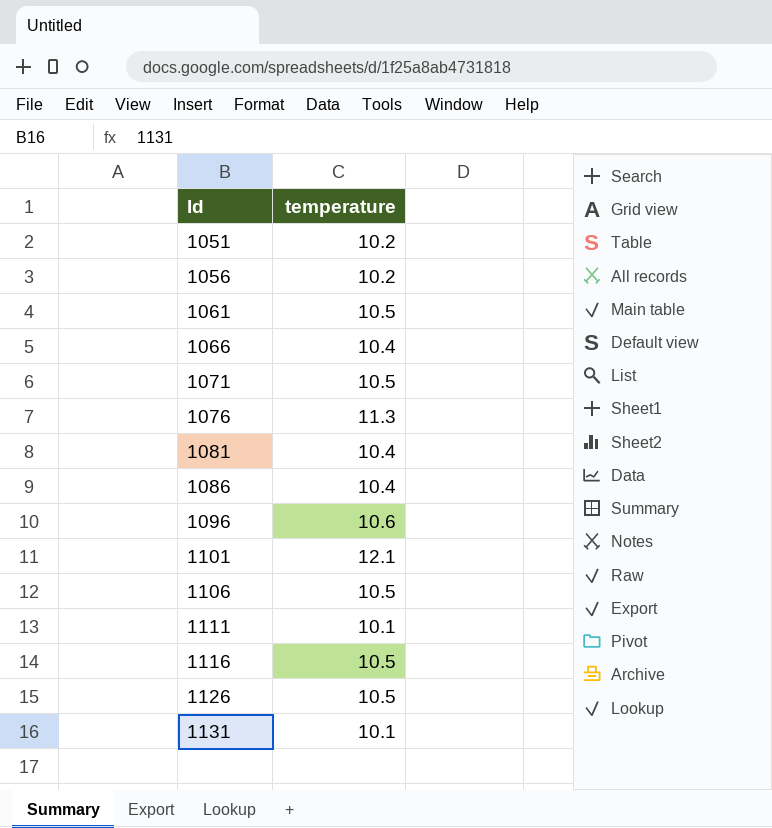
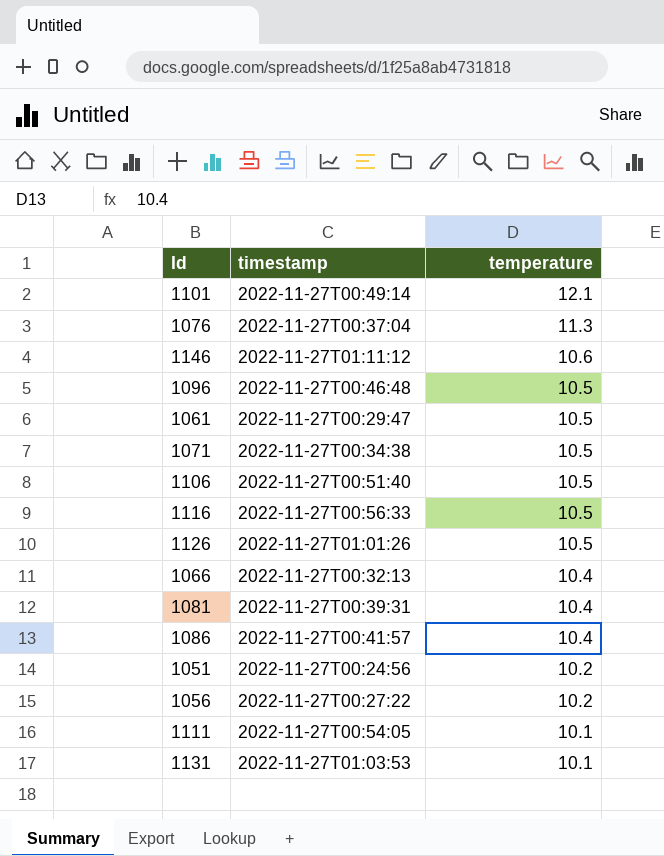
row order: Id ascending -> temperature descending
column timestamp | position: none -> 2
row 1146: none -> 2022-11-27T01:11:12 | 10.6
1096 | temperature: 10.6 -> 10.5

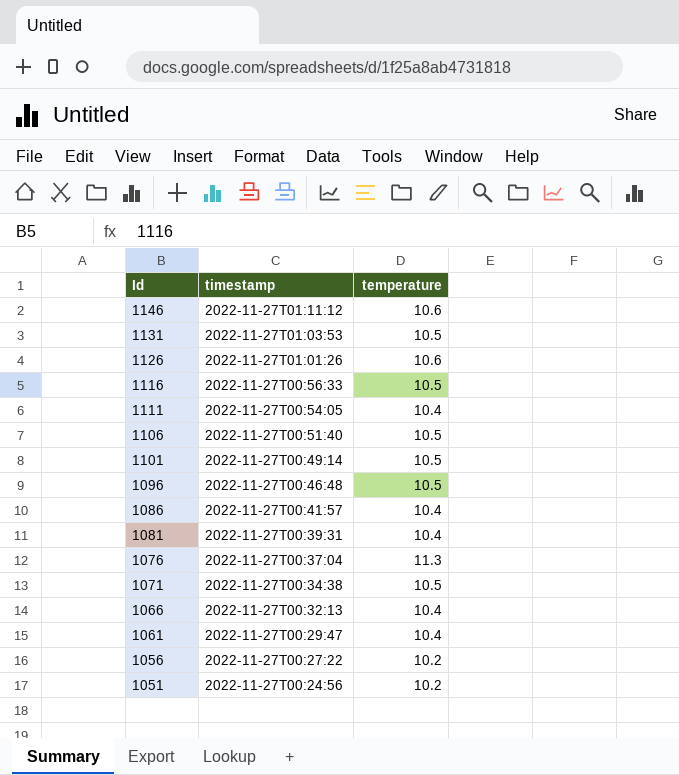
row order: temperature descending -> Id descending
1131 | temperature: 10.1 -> 10.5
1126 | temperature: 10.5 -> 10.6
1111 | temperature: 10.1 -> 10.4
1101 | temperature: 12.1 -> 10.5
1061 | temperature: 10.5 -> 10.4

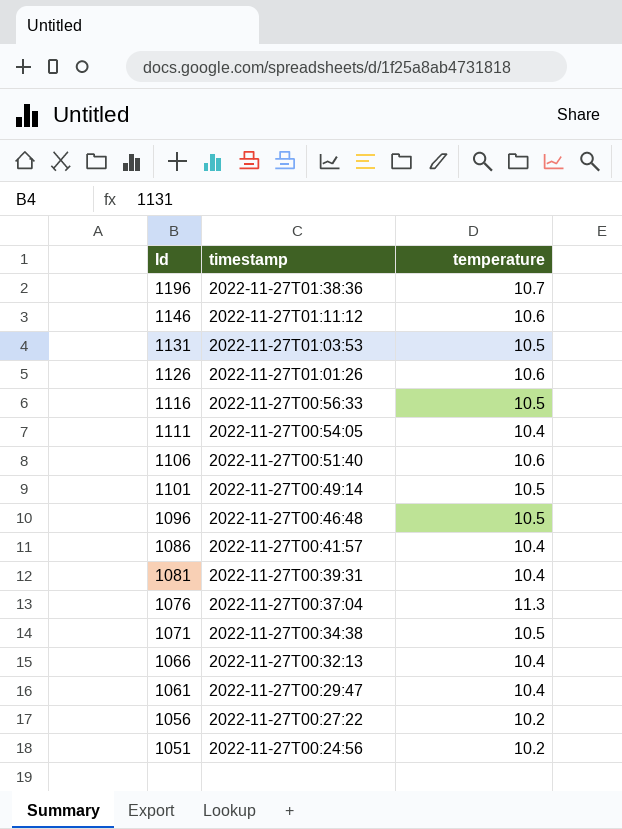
row 1196: none -> 2022-11-27T01:38:36 | 10.7
1106 | temperature: 10.5 -> 10.6

